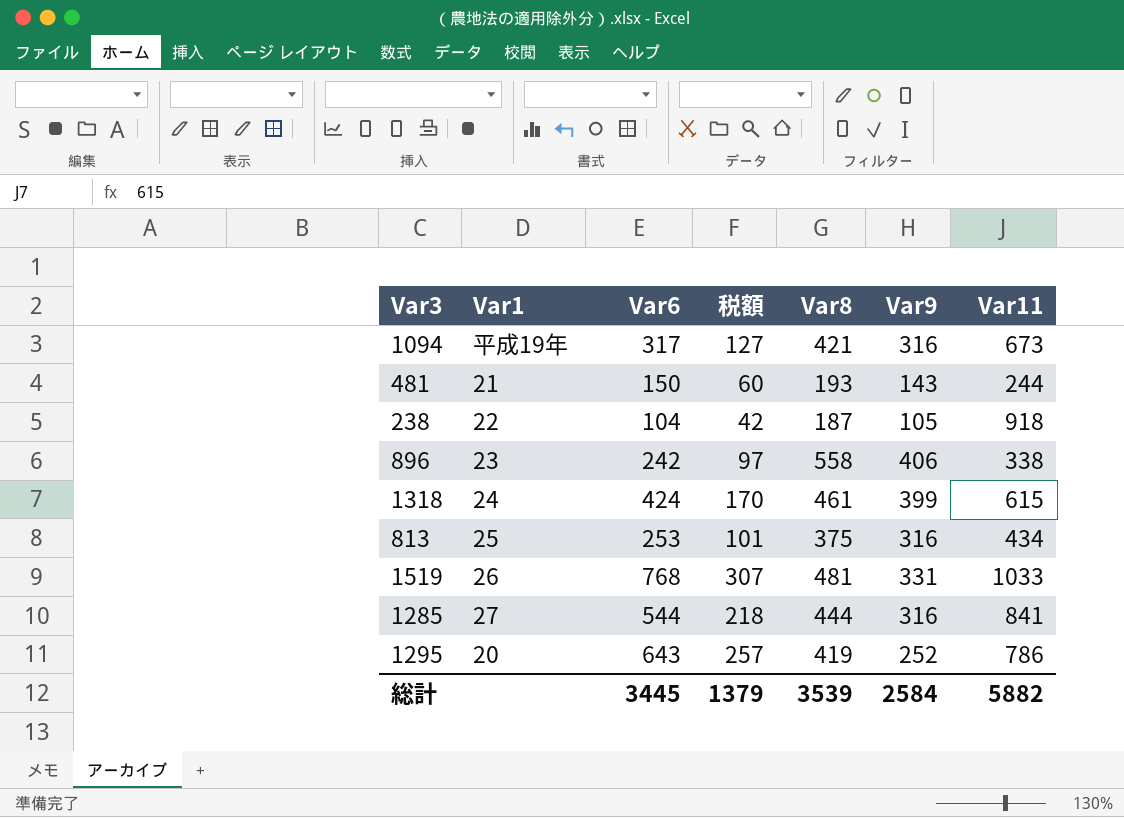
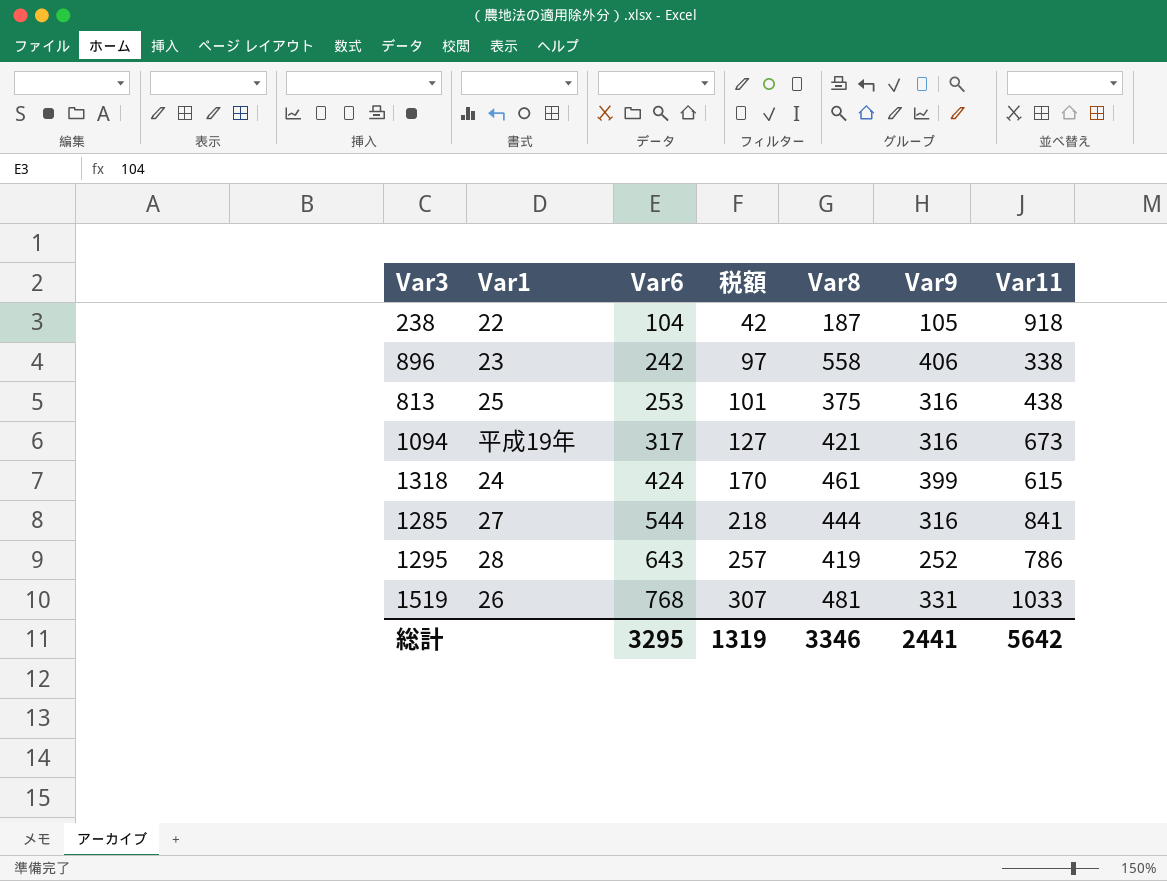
row order: none -> Var6 ascending
row 481: 21 | 150 | 60 | 193 | 143 | 244 -> none
813 | Var11: 434 -> 438
1295 | Var1: 20 -> 28
総計 | Var6: 3445 -> 3295
総計 | 税額: 1379 -> 1319
総計 | Var8: 3539 -> 3346
総計 | Var9: 2584 -> 2441
総計 | Var11: 5882 -> 5642

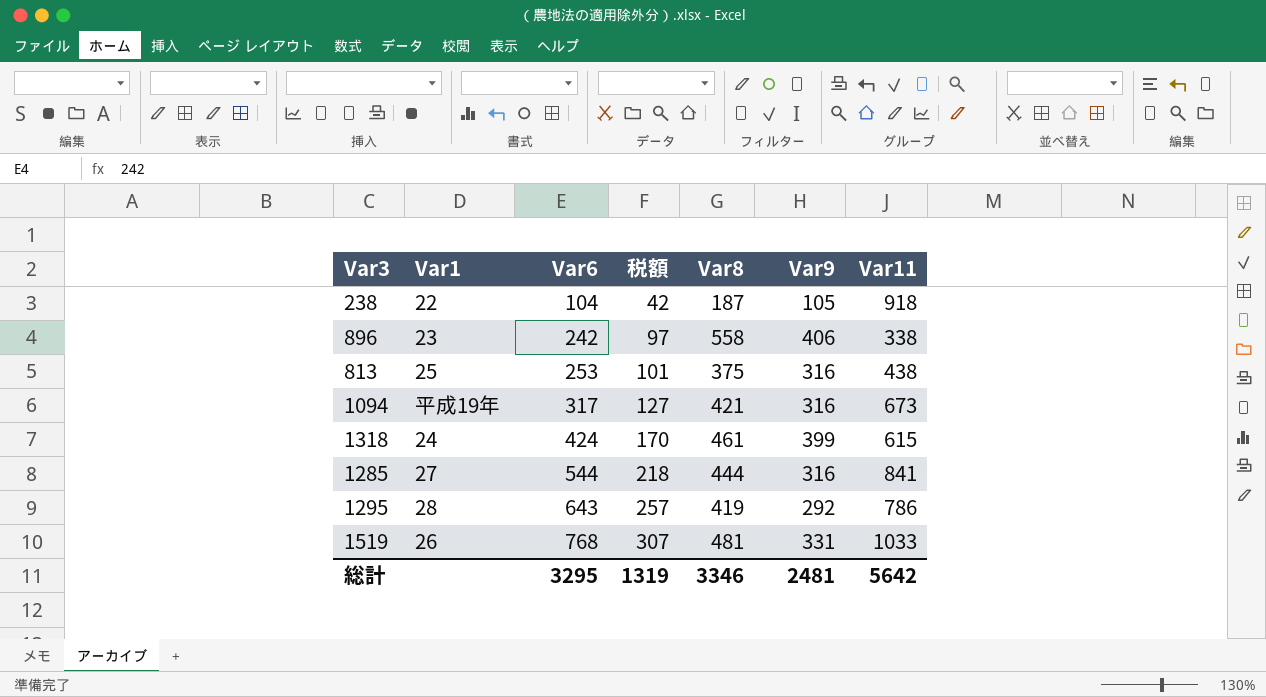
1295 | Var9: 252 -> 292
総計 | Var9: 2441 -> 2481

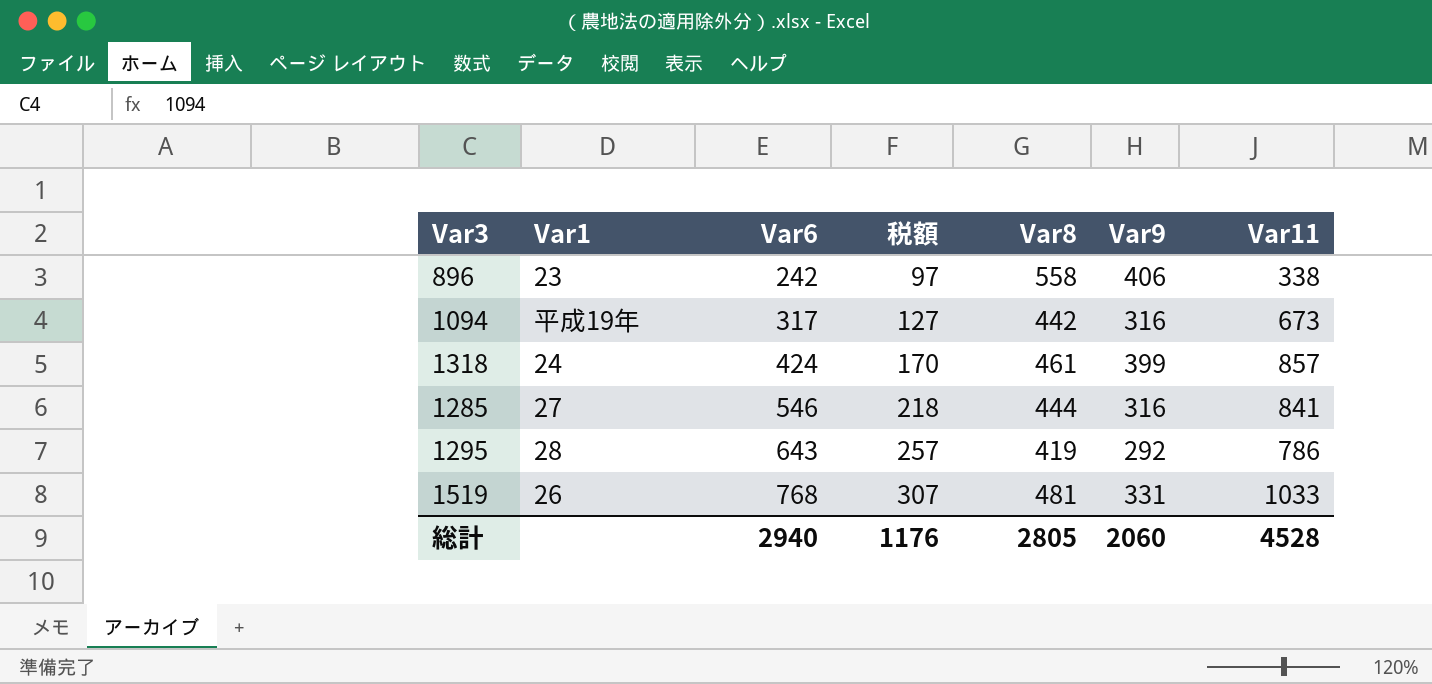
row 238: 22 | 104 | 42 | 187 | 105 | 918 -> none
row 813: 25 | 253 | 101 | 375 | 316 | 438 -> none
1094 | Var8: 421 -> 442
1318 | Var11: 615 -> 857
1285 | Var6: 544 -> 546
総計 | Var6: 3295 -> 2940
総計 | 税額: 1319 -> 1176
総計 | Var8: 3346 -> 2805
総計 | Var9: 2481 -> 2060
総計 | Var11: 5642 -> 4528

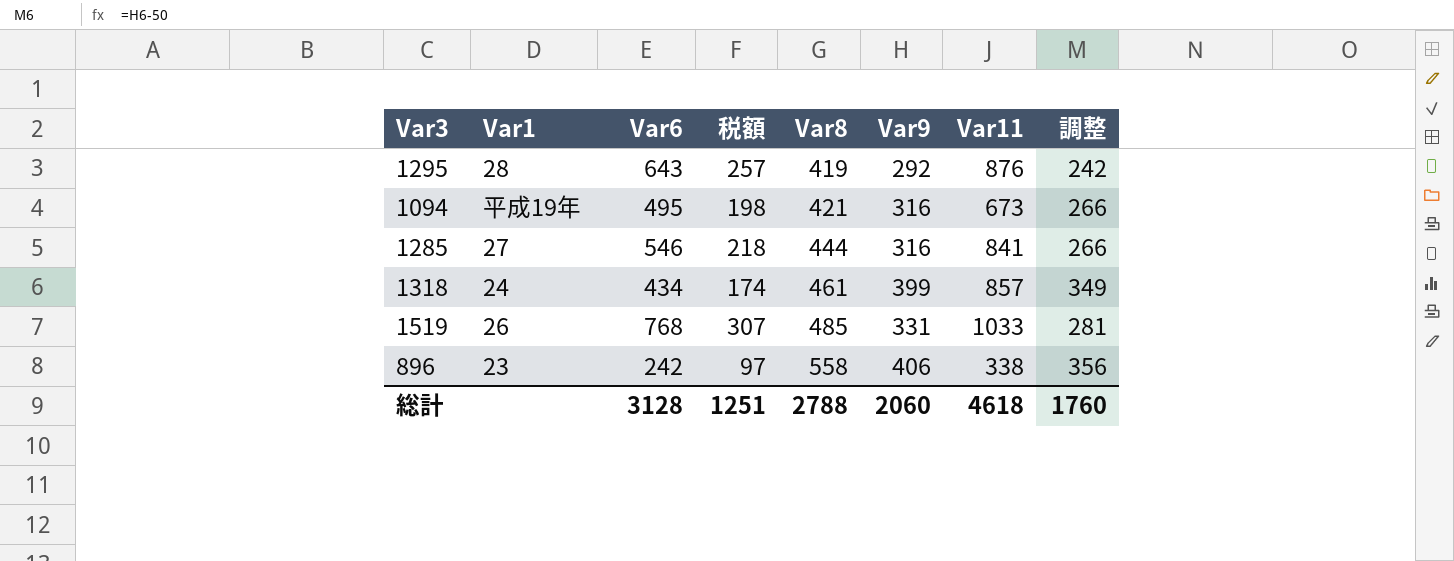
row order: Var6 ascending -> Var8 ascending
column 調整 | formula: none -> [Var9] - 50
1295 | Var11: 786 -> 876
1094 | Var6: 317 -> 495
1094 | 税額: 127 -> 198
1094 | Var8: 442 -> 421
1318 | Var6: 424 -> 434
1318 | 税額: 170 -> 174
1519 | Var8: 481 -> 485
総計 | Var6: 2940 -> 3128
総計 | 税額: 1176 -> 1251
総計 | Var8: 2805 -> 2788
総計 | Var11: 4528 -> 4618

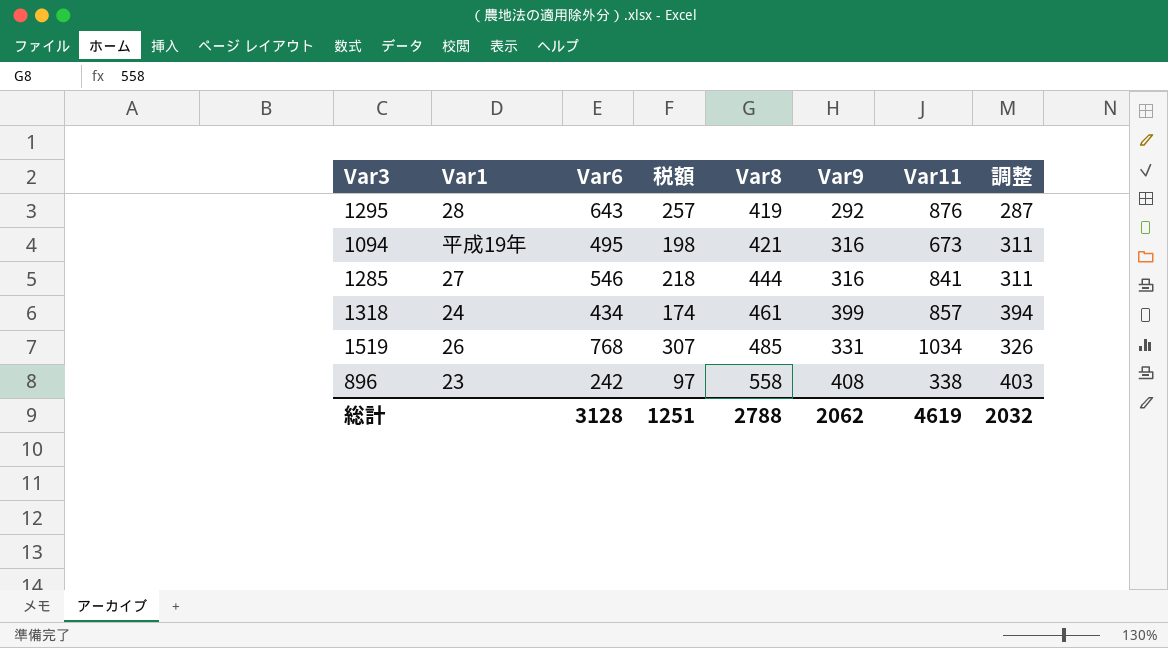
column 調整 | formula: [Var9] - 50 -> [Var9] - 5
1519 | Var11: 1033 -> 1034
896 | Var9: 406 -> 408
総計 | Var9: 2060 -> 2062
総計 | Var11: 4618 -> 4619
総計 | 調整: 1760 -> 2032

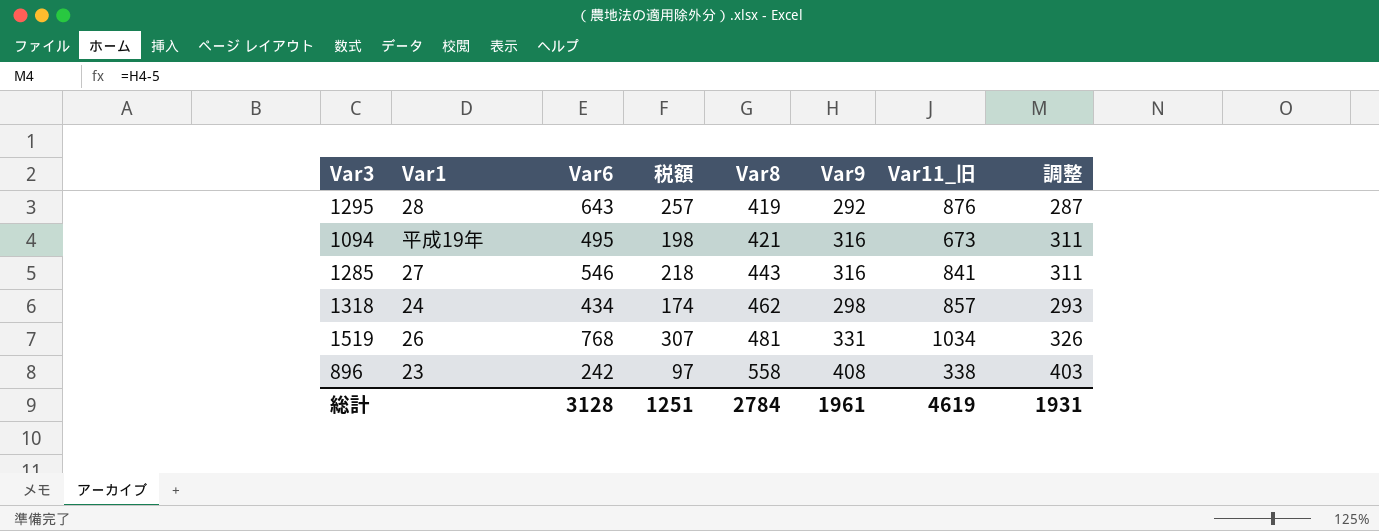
column name: Var11 -> Var11_旧
1285 | Var8: 444 -> 443
1318 | Var8: 461 -> 462
1318 | Var9: 399 -> 298
1318 | 調整: 394 -> 293
1519 | Var8: 485 -> 481
総計 | Var8: 2788 -> 2784
総計 | Var9: 2062 -> 1961
総計 | 調整: 2032 -> 1931

